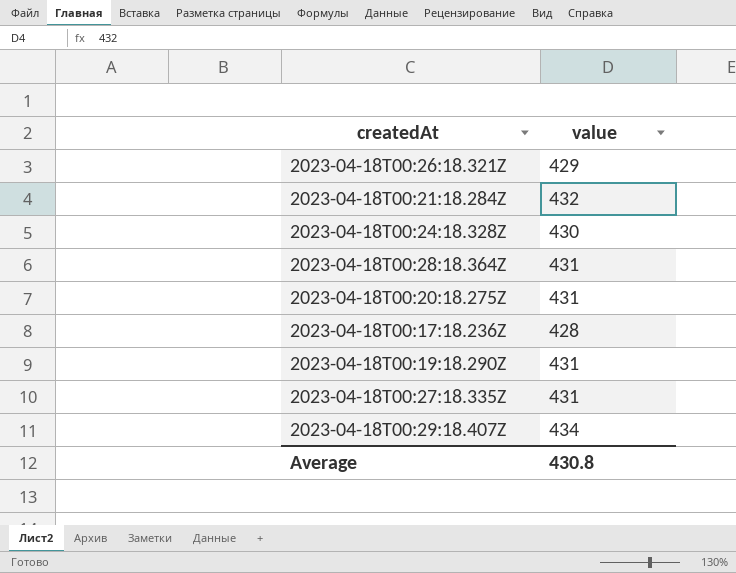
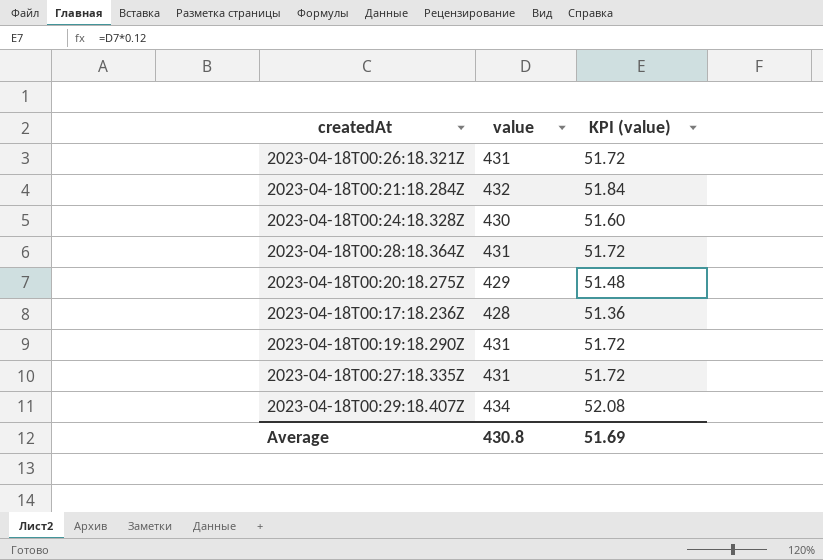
column KPI (value) | formula: none -> [value] * 0.12
2023-04-18T00:26:18.321Z | value: 429 -> 431
2023-04-18T00:20:18.275Z | value: 431 -> 429

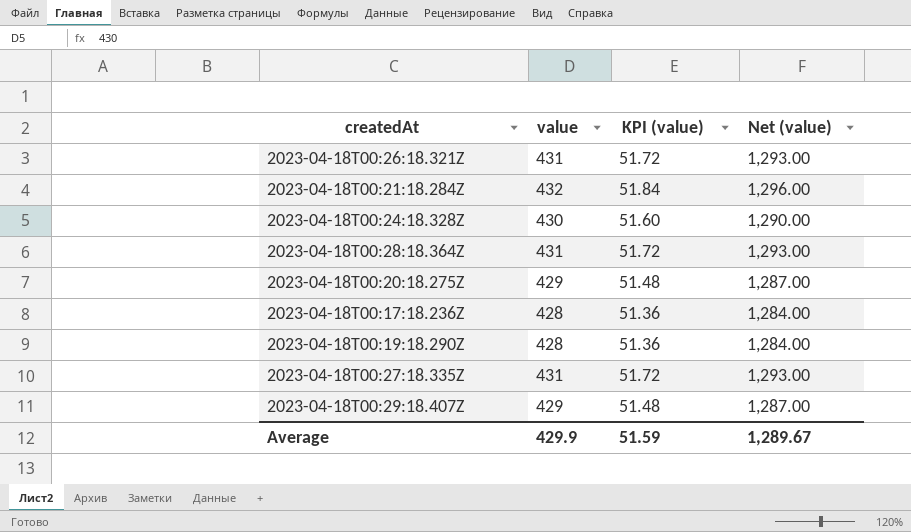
column Net (value) | formula: none -> [value] * 3
2023-04-18T00:19:18.290Z | value: 431 -> 428
2023-04-18T00:19:18.290Z | KPI (value): 51.72 -> 51.36
2023-04-18T00:29:18.407Z | value: 434 -> 429
2023-04-18T00:29:18.407Z | KPI (value): 52.08 -> 51.48
Average | value: 430.8 -> 429.9
Average | KPI (value): 51.69 -> 51.59

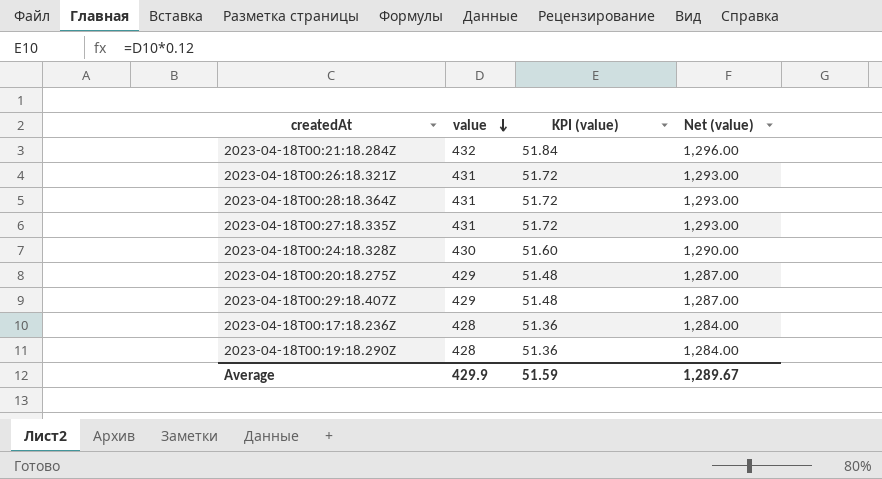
row order: none -> value descending

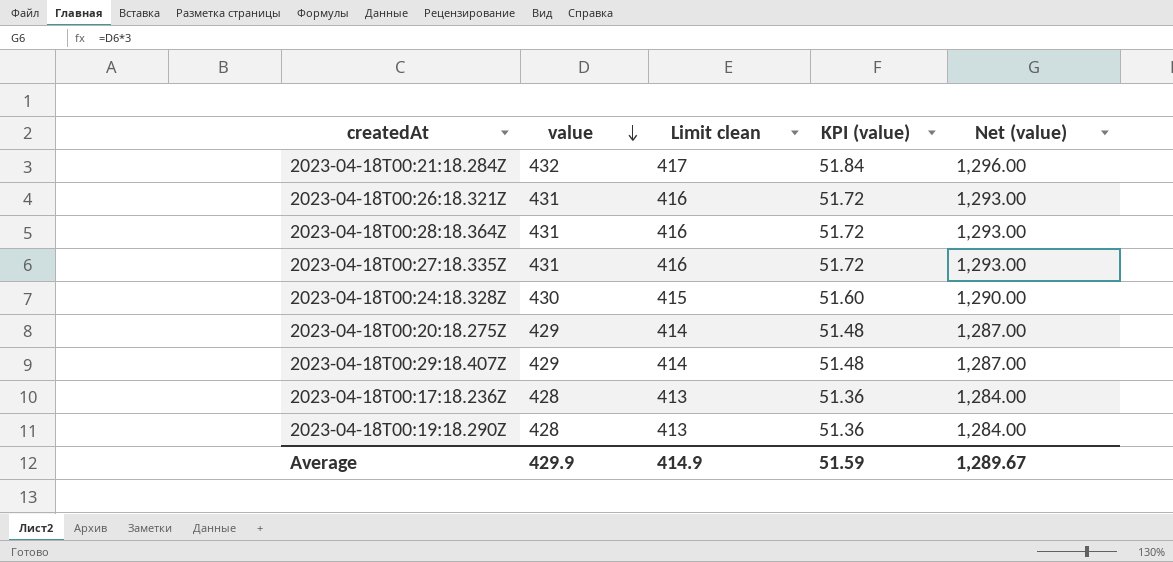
column Limit clean | formula: none -> [value] - 15

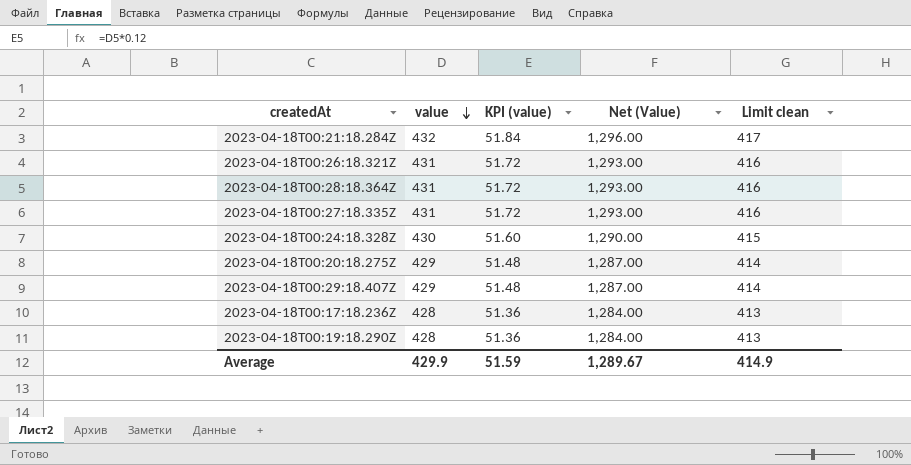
column name: Net (value) -> Net (Value)
column Limit clean | position: 3 -> 5

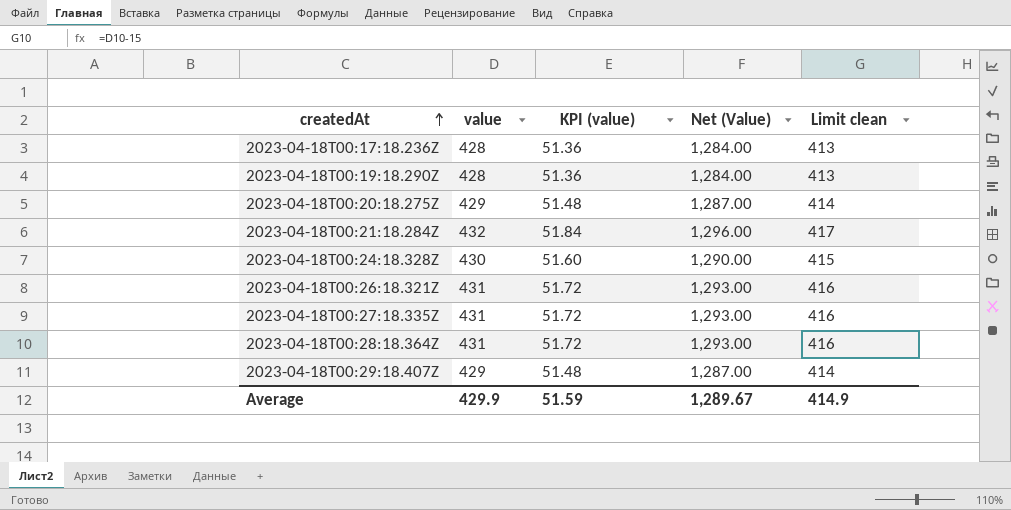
row order: value descending -> createdAt ascending

